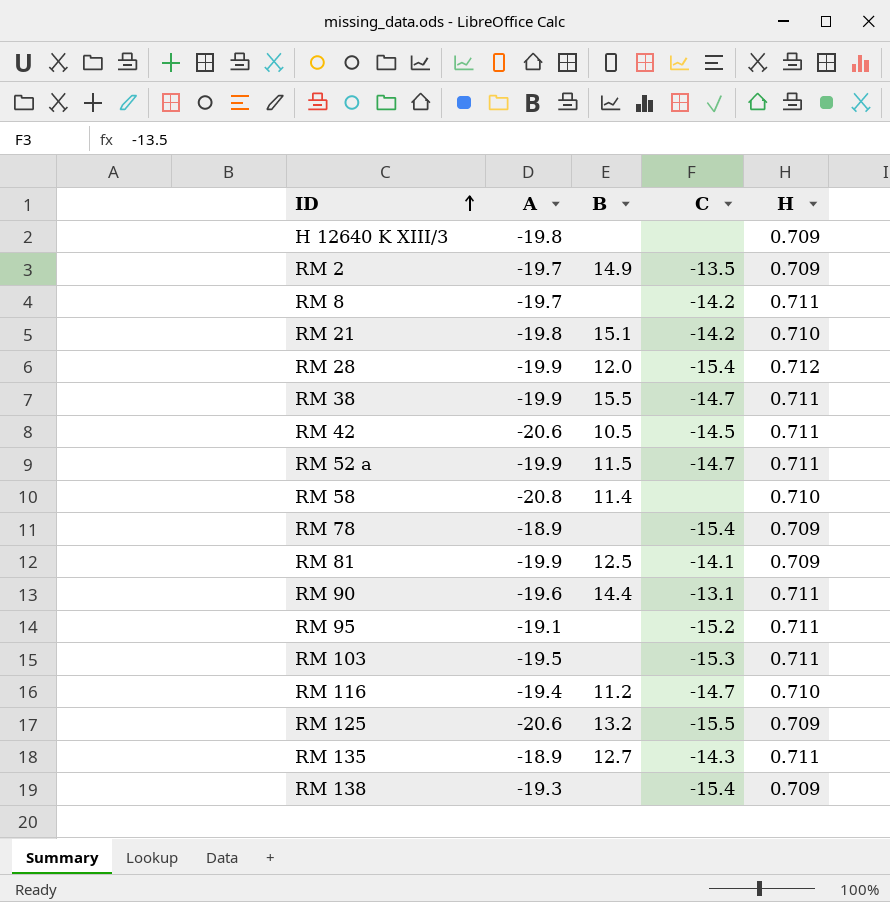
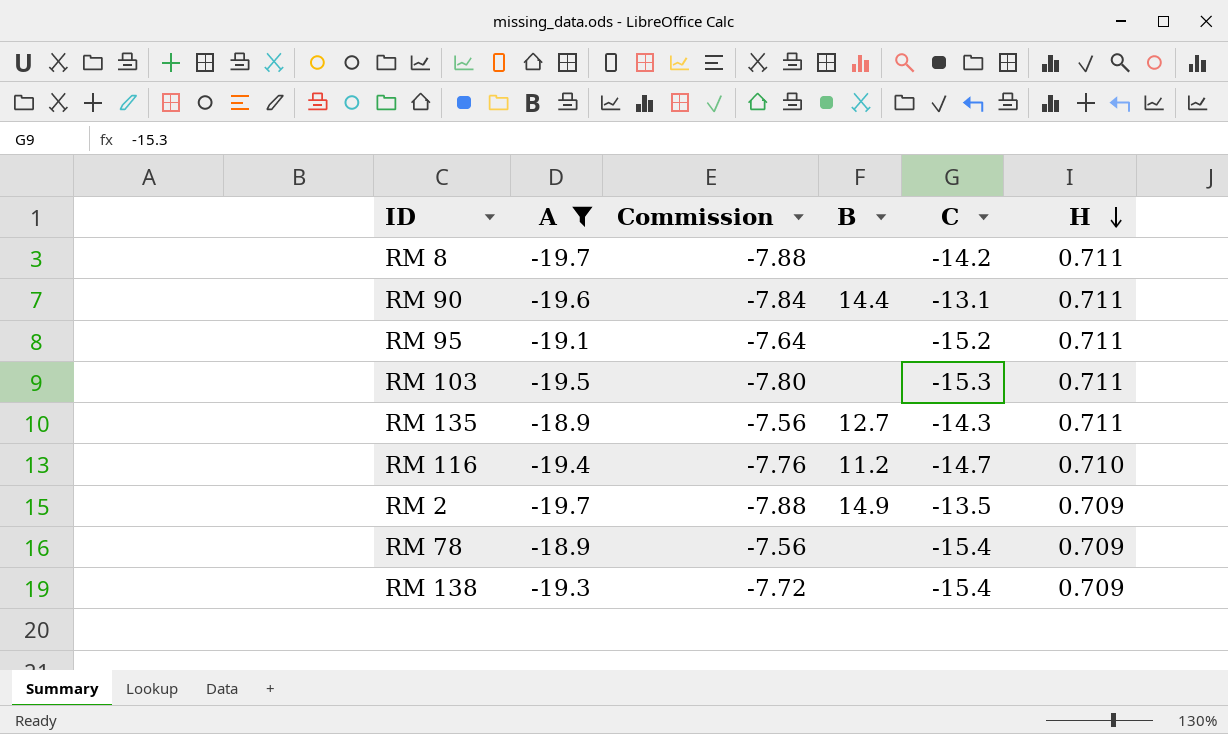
filter: none -> A >= -19.7
row order: ID ascending -> H descending
column Commission | formula: none -> [A] * 0.4

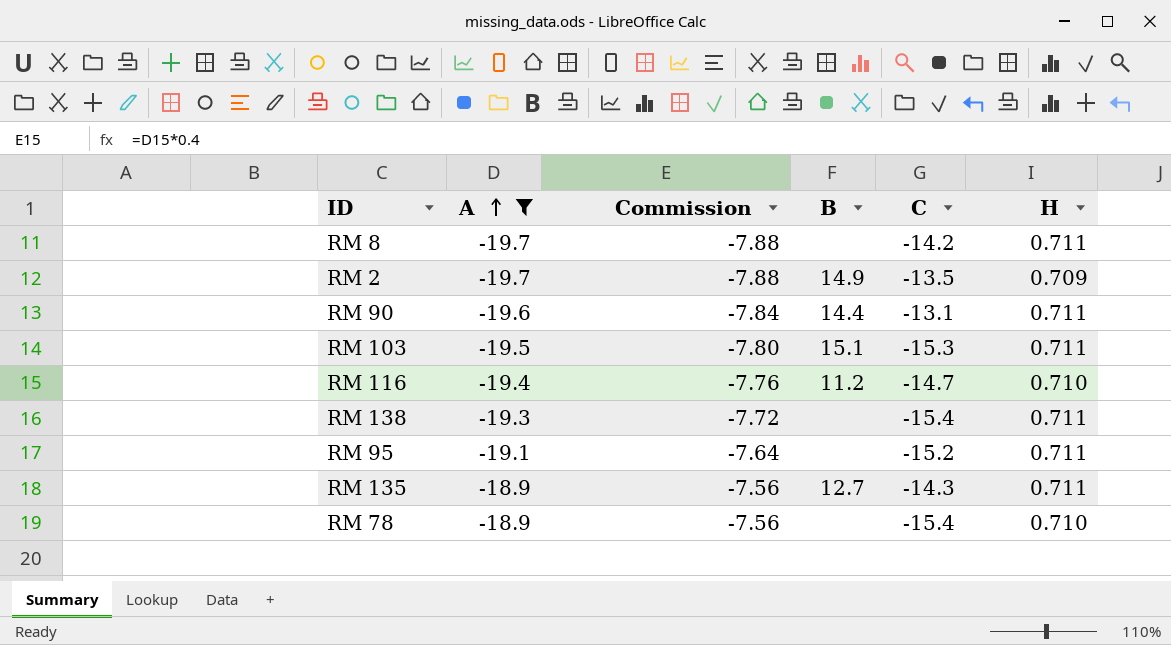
row order: H descending -> A ascending
RM 103 | B: none -> 15.1
RM 138 | H: 0.709 -> 0.711
RM 78 | H: 0.709 -> 0.710

